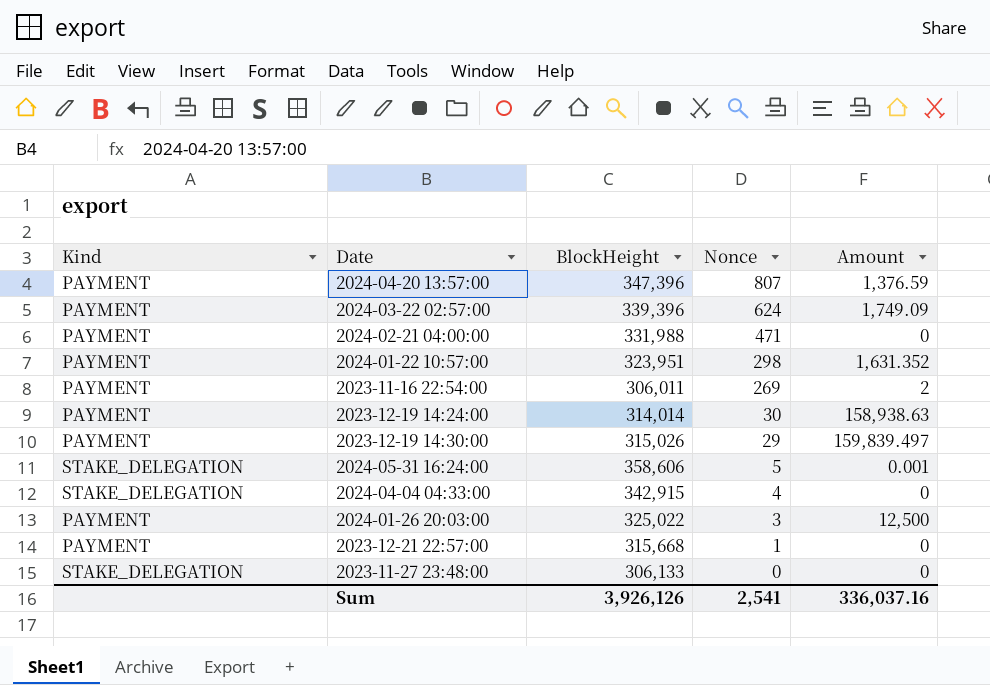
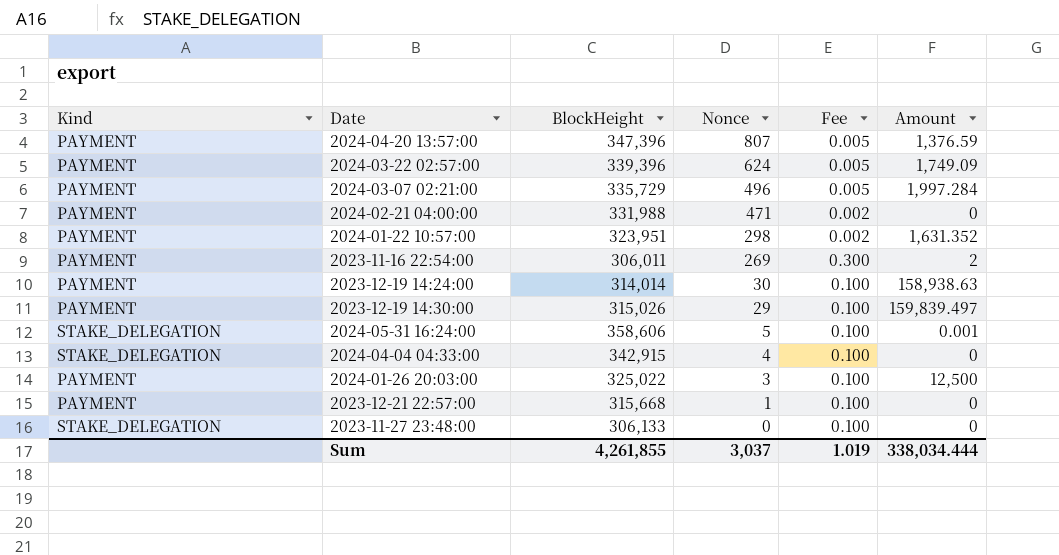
column Fee | position: none -> 5
row 2024-03-07 02:21:00: none -> PAYMENT | 335,729 | 496 | 0.005 | 1,997.284
Sum | BlockHeight: 3,926,126 -> 4,261,855
Sum | Nonce: 2,541 -> 3,037
Sum | Amount: 336,037.16 -> 338,034.444

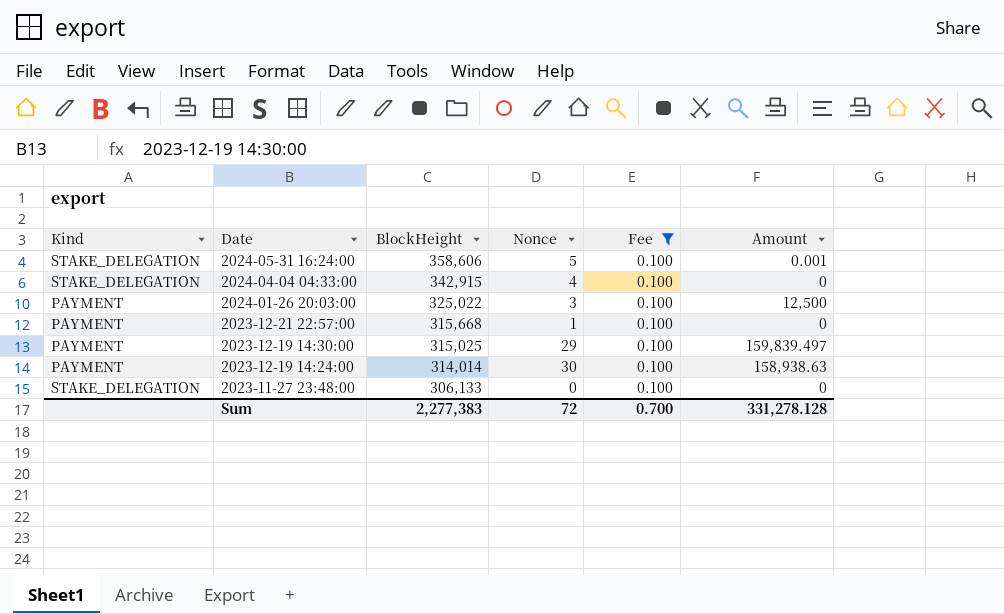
filter: none -> Fee = 0.100
row order: Nonce descending -> Date descending
2023-12-19 14:30:00 | BlockHeight: 315,026 -> 315,025
Sum | BlockHeight: 4,261,855 -> 2,277,383
Sum | Nonce: 3,037 -> 72
Sum | Fee: 1.019 -> 0.700
Sum | Amount: 338,034.444 -> 331,278.128

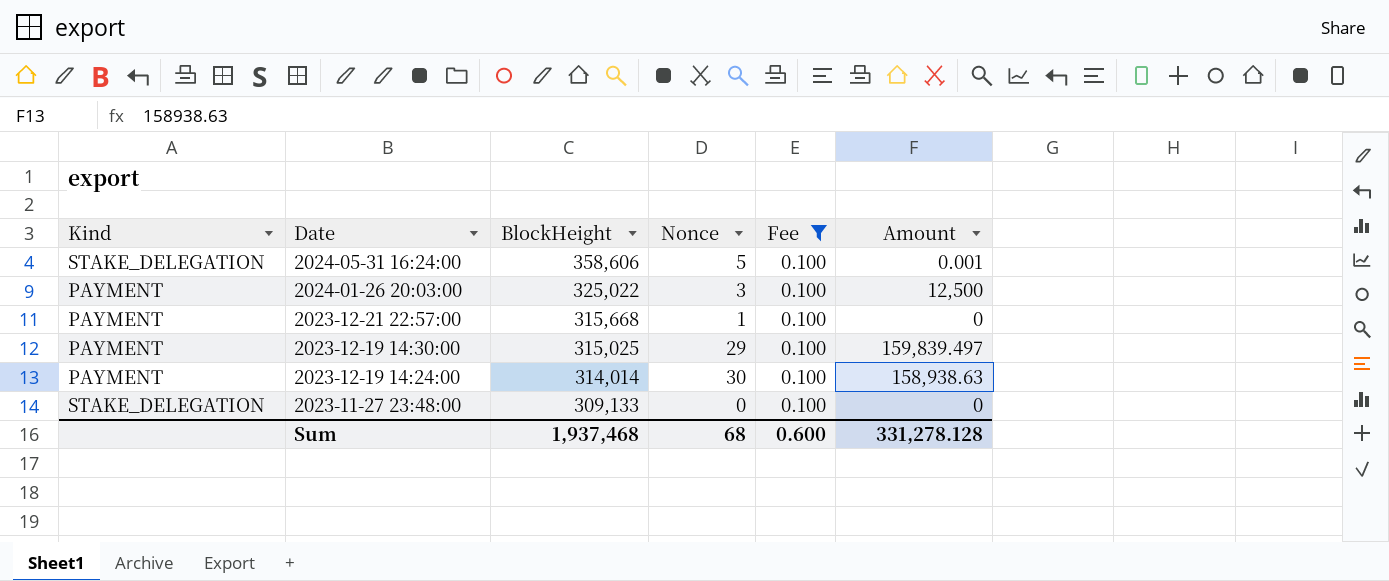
row 2024-04-04 04:33:00: STAKE_DELEGATION | 342,915 | 4 | 0.100 | 0 -> none
2023-11-27 23:48:00 | BlockHeight: 306,133 -> 309,133
Sum | BlockHeight: 2,277,383 -> 1,937,468
Sum | Nonce: 72 -> 68
Sum | Fee: 0.700 -> 0.600

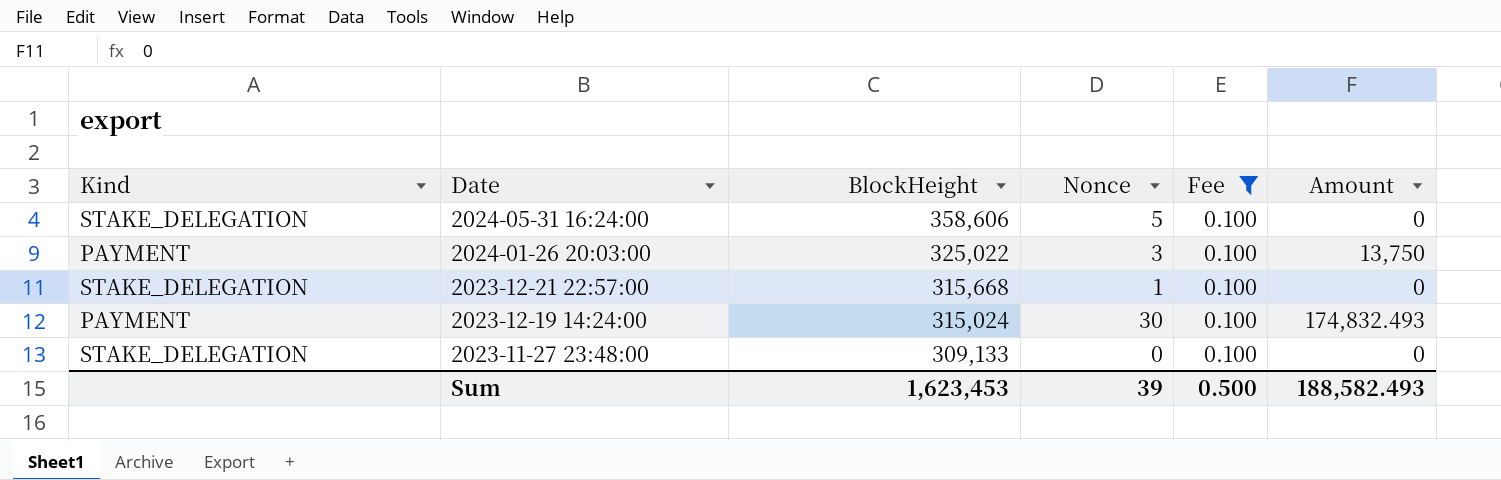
row 2023-12-19 14:30:00: PAYMENT | 315,025 | 29 | 0.100 | 159,839.497 -> none
2024-05-31 16:24:00 | Amount: 0.001 -> 0
2024-01-26 20:03:00 | Amount: 12,500 -> 13,750
2023-12-21 22:57:00 | Kind: PAYMENT -> STAKE_DELEGATION
2023-12-19 14:24:00 | BlockHeight: 314,014 -> 315,024
2023-12-19 14:24:00 | Amount: 158,938.63 -> 174,832.493
Sum | BlockHeight: 1,937,468 -> 1,623,453
Sum | Nonce: 68 -> 39
Sum | Fee: 0.600 -> 0.500
Sum | Amount: 331,278.128 -> 188,582.493

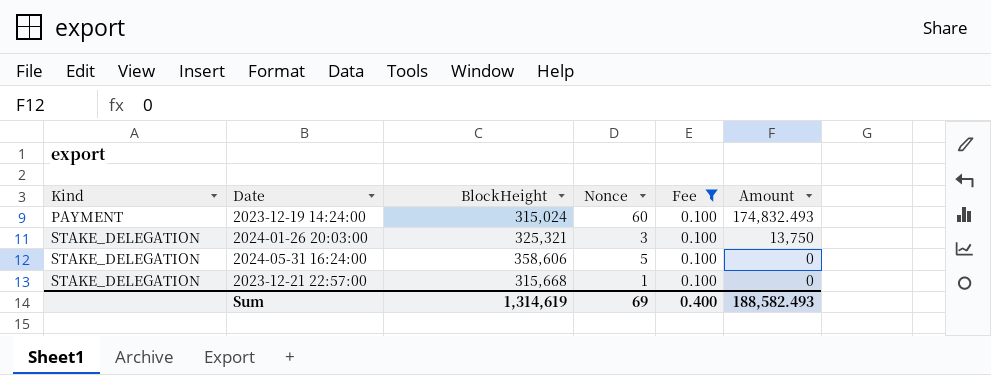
row order: Date descending -> Kind ascending
row 2023-11-27 23:48:00: STAKE_DELEGATION | 309,133 | 0 | 0.100 | 0 -> none
2023-12-19 14:24:00 | Nonce: 30 -> 60
2024-01-26 20:03:00 | Kind: PAYMENT -> STAKE_DELEGATION
2024-01-26 20:03:00 | BlockHeight: 325,022 -> 325,321
Sum | BlockHeight: 1,623,453 -> 1,314,619
Sum | Nonce: 39 -> 69
Sum | Fee: 0.500 -> 0.400

